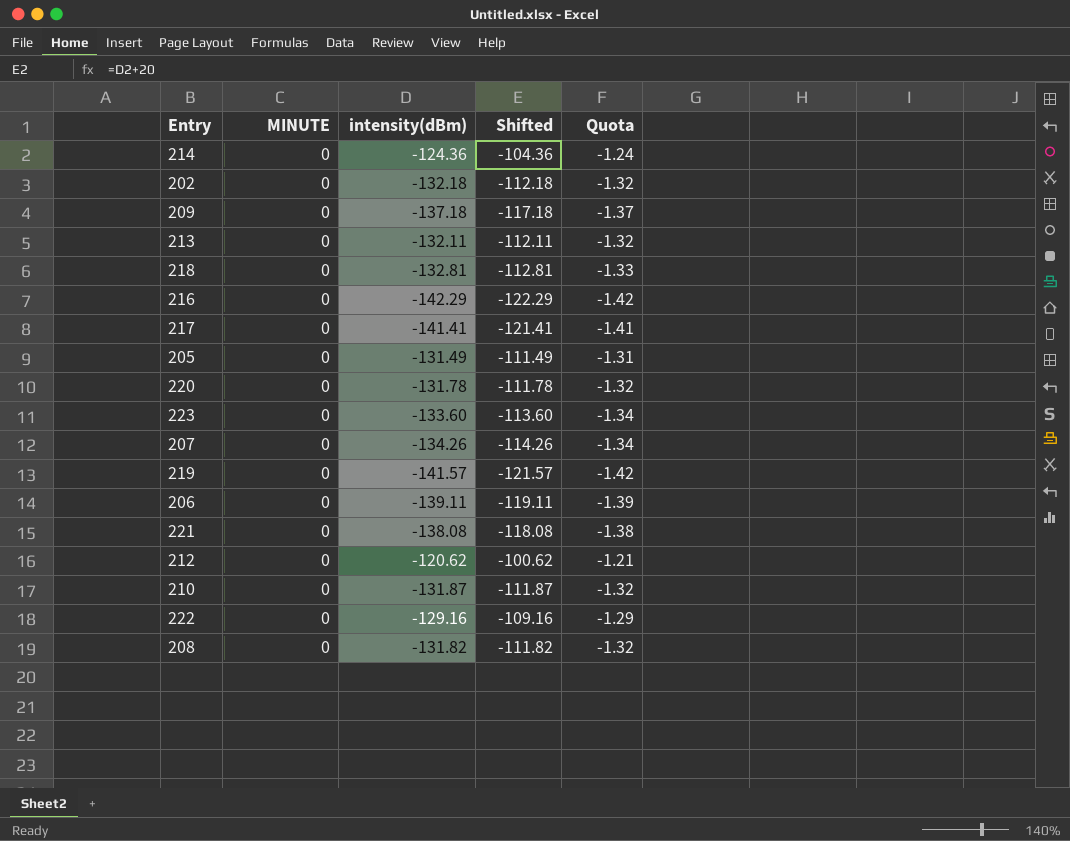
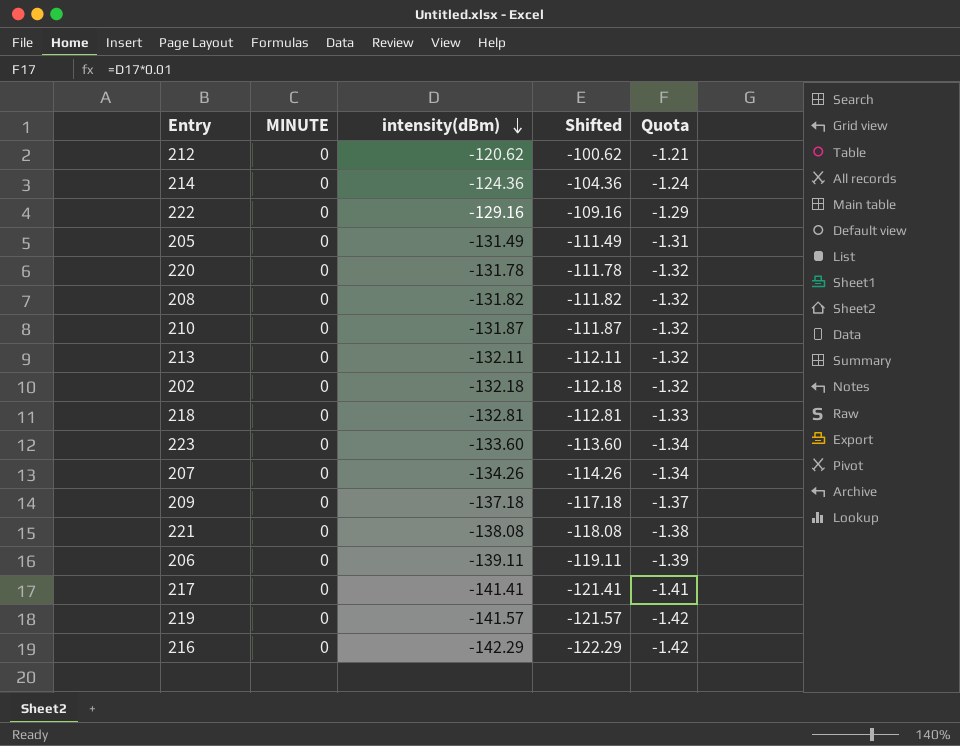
row order: none -> intensity(dBm) descending

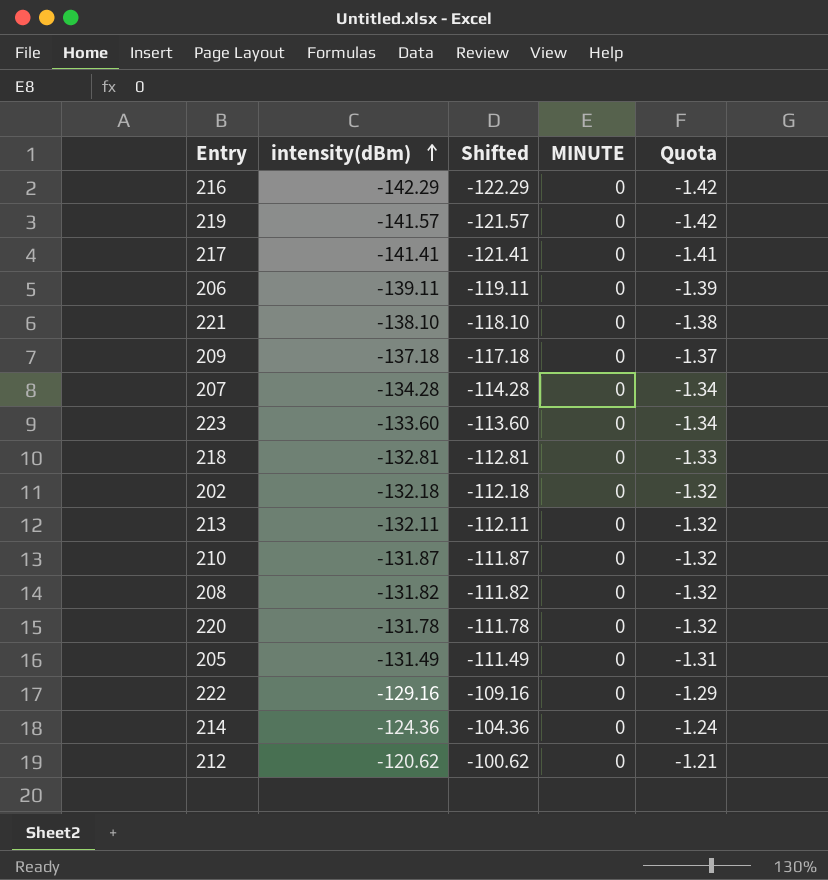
row order: intensity(dBm) descending -> intensity(dBm) ascending
column MINUTE | position: 2 -> 4
221 | intensity(dBm): -138.08 -> -138.10
221 | Shifted: -118.08 -> -118.10
207 | intensity(dBm): -134.26 -> -134.28
207 | Shifted: -114.26 -> -114.28

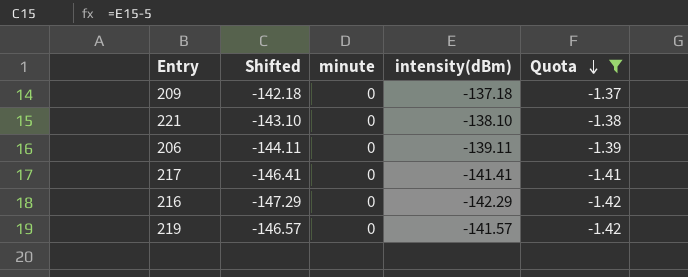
filter: none -> Quota <= -1.37
row order: intensity(dBm) ascending -> Quota descending
column Shifted | formula: [intensity(dBm)] + 20 -> [intensity(dBm)] - 5
column name: MINUTE -> minute
column intensity(dBm) | position: 2 -> 4

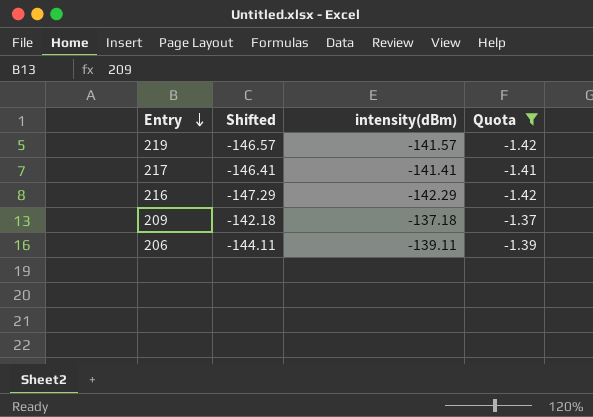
row order: Quota descending -> Entry descending
column minute | position: 3 -> none
row 221: -143.10 | 0 | -138.10 | -1.38 -> none

